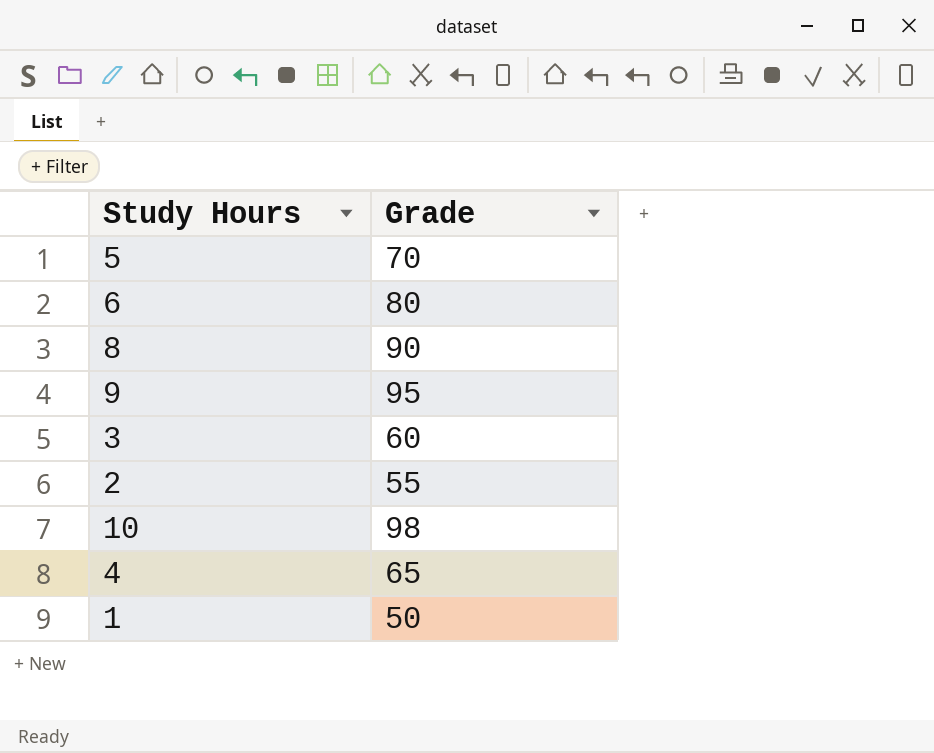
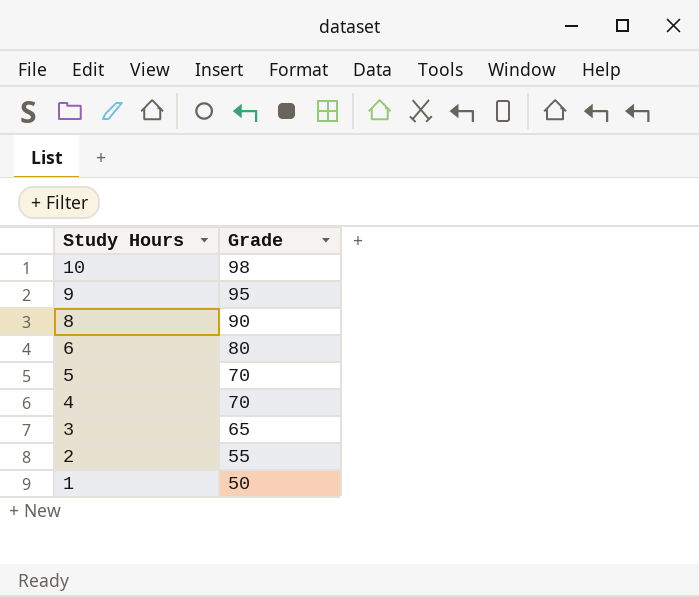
row order: none -> Study Hours descending
4 | Grade: 65 -> 70
3 | Grade: 60 -> 65

